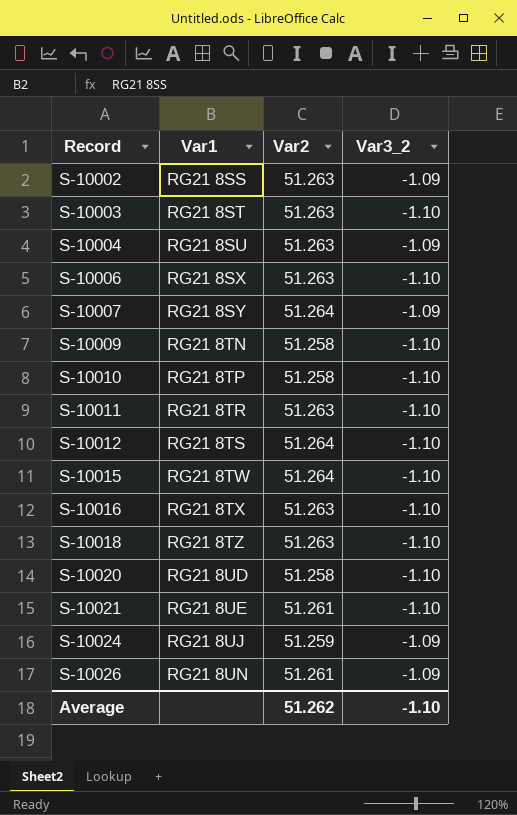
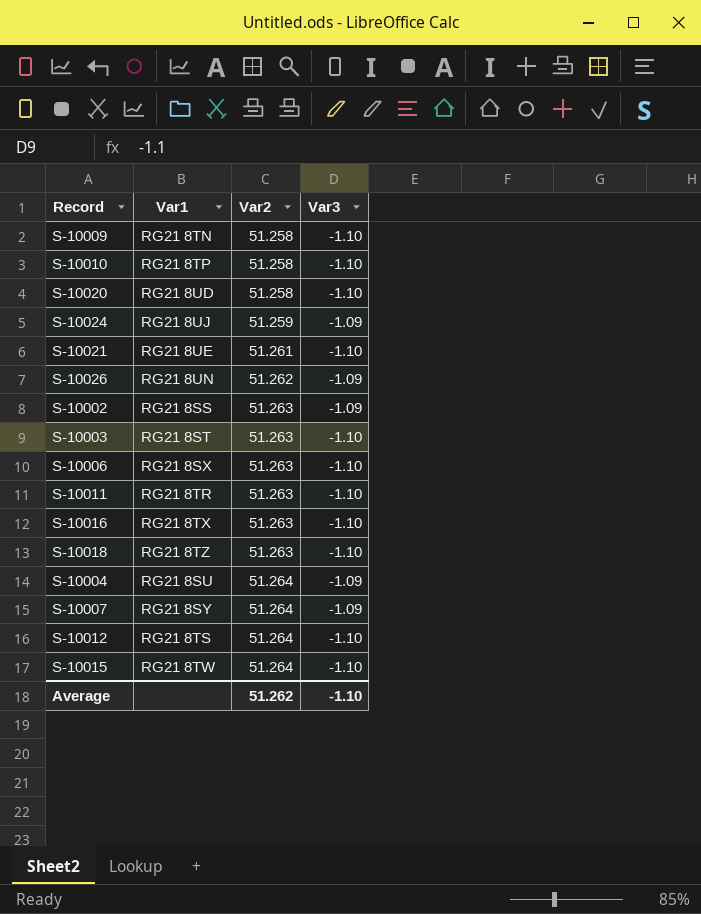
row order: Record ascending -> Var2 ascending
column name: Var3_2 -> Var3
S-10026 | Var2: 51.261 -> 51.262
S-10004 | Var2: 51.263 -> 51.264

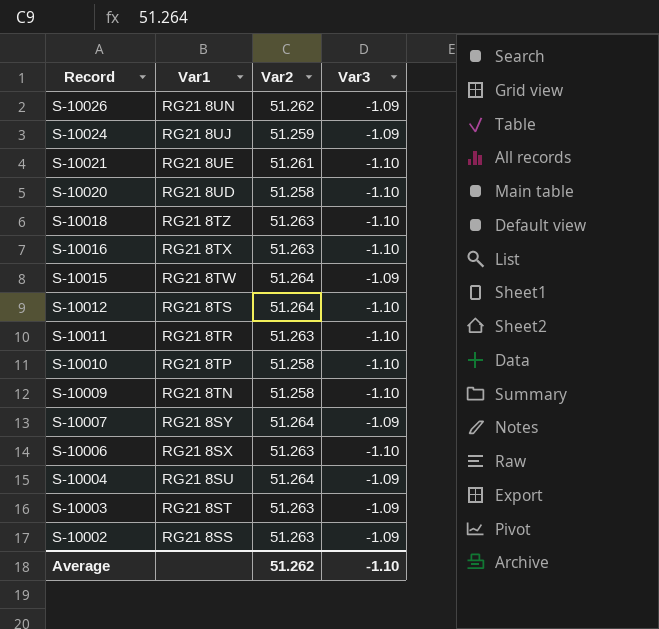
row order: Var2 ascending -> Record descending
S-10015 | Var3: -1.10 -> -1.09
S-10003 | Var3: -1.10 -> -1.09

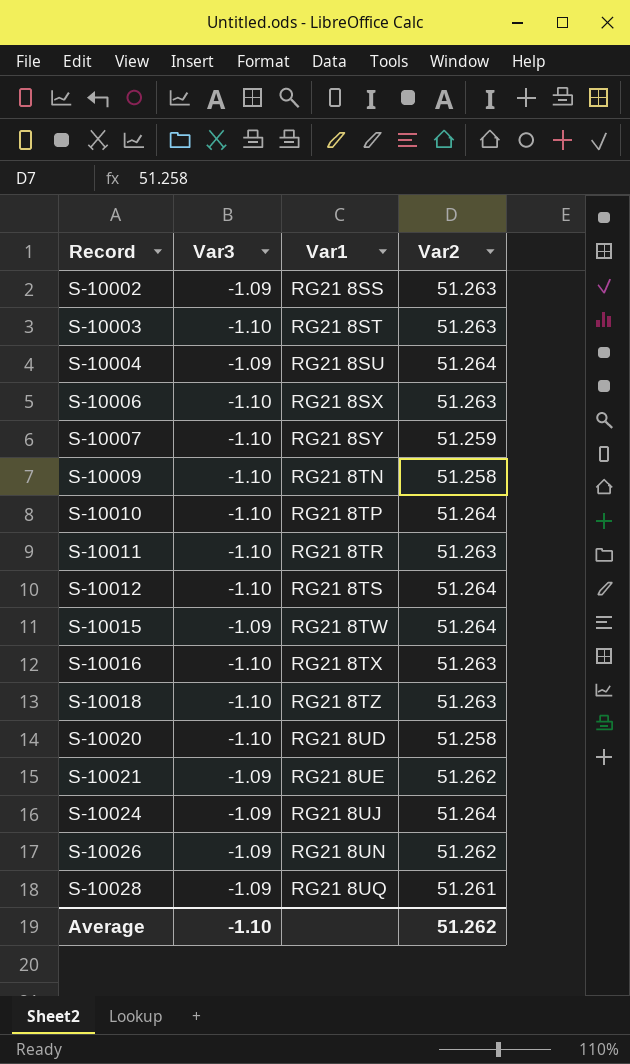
row order: Record descending -> Record ascending
column Var3 | position: 4 -> 2
S-10003 | Var3: -1.09 -> -1.10
S-10007 | Var3: -1.09 -> -1.10
S-10007 | Var2: 51.264 -> 51.259
S-10010 | Var2: 51.258 -> 51.264
S-10021 | Var3: -1.10 -> -1.09
S-10021 | Var2: 51.261 -> 51.262
S-10024 | Var2: 51.259 -> 51.264
row S-10028: none -> -1.09 | RG21 8UQ | 51.261

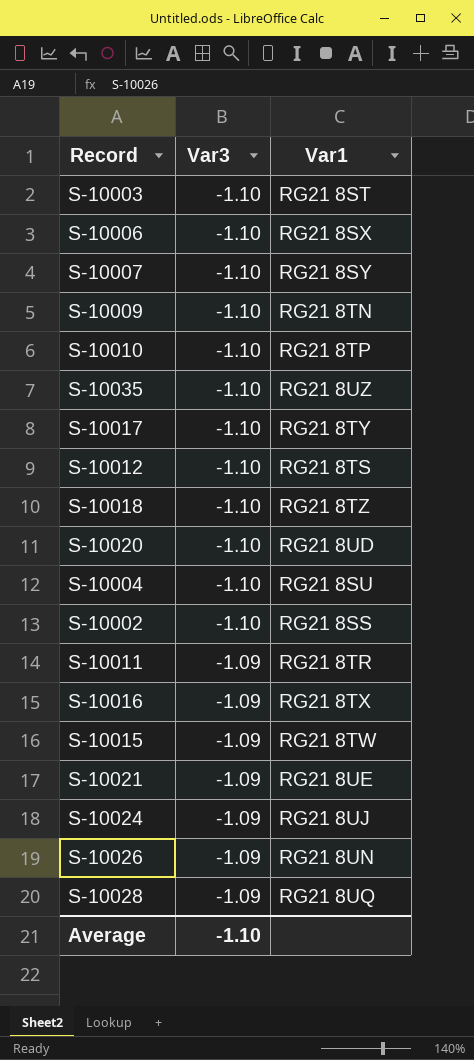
row order: Record ascending -> Var3 ascending
column Var2 | position: 4 -> none
row S-10035: none -> -1.10 | RG21 8UZ
row S-10017: none -> -1.10 | RG21 8TY
S-10004 | Var3: -1.09 -> -1.10
S-10002 | Var3: -1.09 -> -1.10
S-10011 | Var3: -1.10 -> -1.09
S-10016 | Var3: -1.10 -> -1.09

